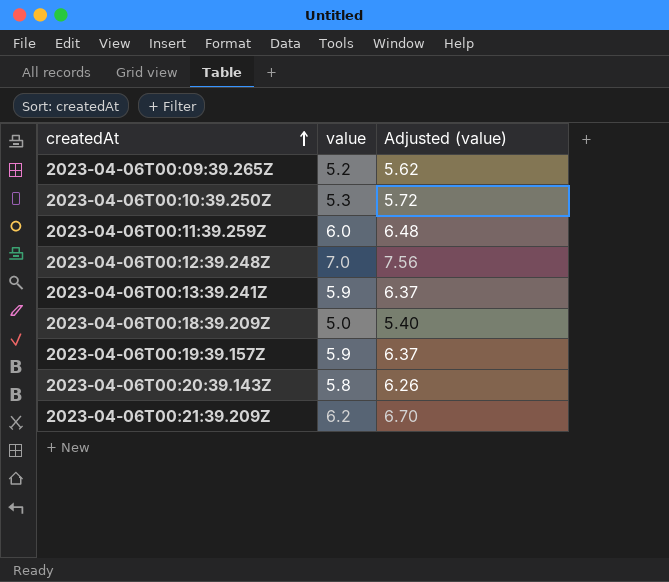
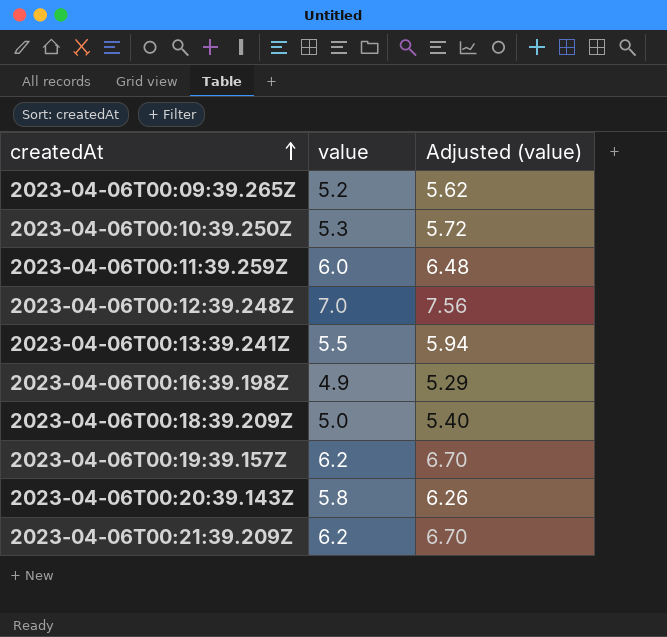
2023-04-06T00:13:39.241Z | value: 5.9 -> 5.5
2023-04-06T00:13:39.241Z | Adjusted (value): 6.37 -> 5.94
row 2023-04-06T00:16:39.198Z: none -> 4.9 | 5.29
2023-04-06T00:19:39.157Z | value: 5.9 -> 6.2
2023-04-06T00:19:39.157Z | Adjusted (value): 6.37 -> 6.70

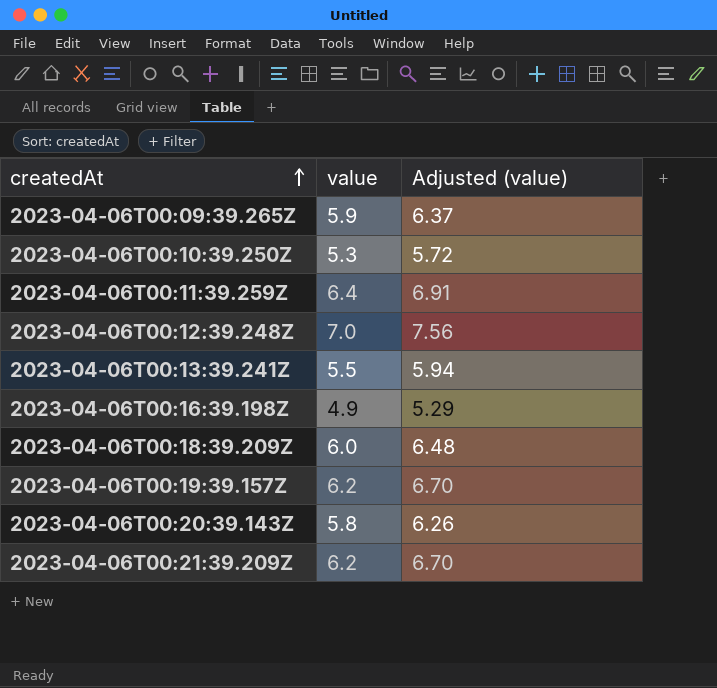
2023-04-06T00:09:39.265Z | value: 5.2 -> 5.9
2023-04-06T00:09:39.265Z | Adjusted (value): 5.62 -> 6.37
2023-04-06T00:11:39.259Z | value: 6.0 -> 6.4
2023-04-06T00:11:39.259Z | Adjusted (value): 6.48 -> 6.91
2023-04-06T00:18:39.209Z | value: 5.0 -> 6.0
2023-04-06T00:18:39.209Z | Adjusted (value): 5.40 -> 6.48

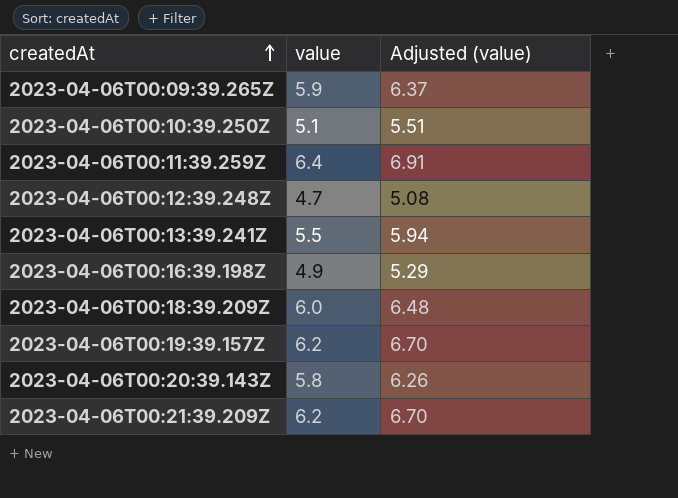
2023-04-06T00:10:39.250Z | value: 5.3 -> 5.1
2023-04-06T00:10:39.250Z | Adjusted (value): 5.72 -> 5.51
2023-04-06T00:12:39.248Z | value: 7.0 -> 4.7
2023-04-06T00:12:39.248Z | Adjusted (value): 7.56 -> 5.08

